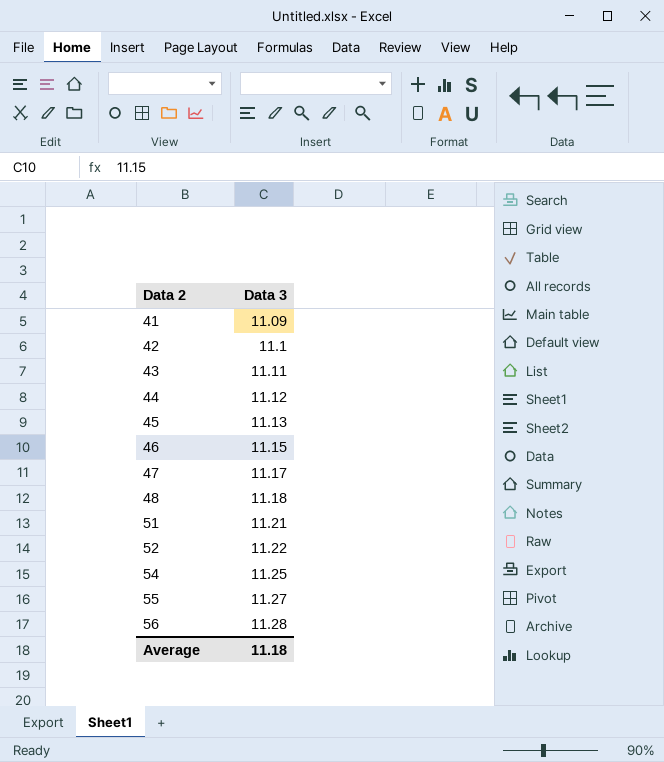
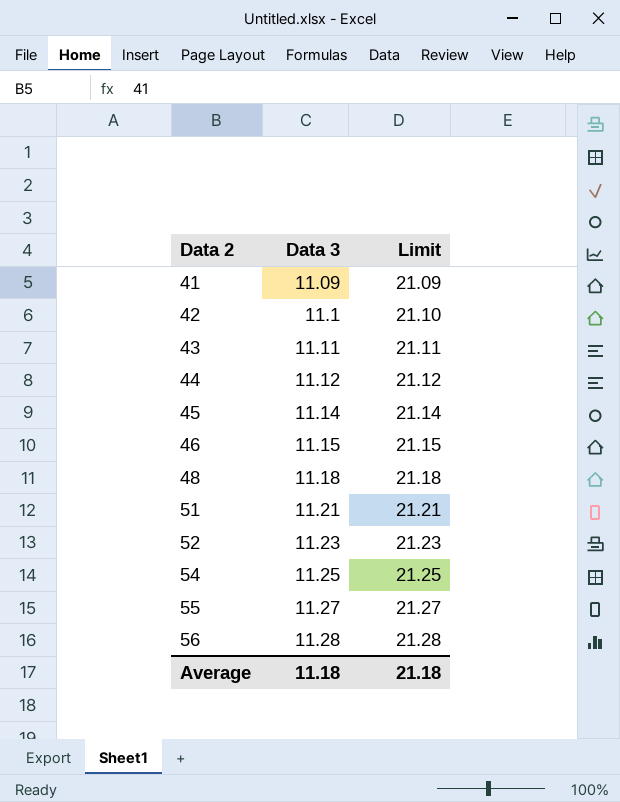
column Limit | formula: none -> [Data 3] + 10
row 47: 11.17 -> none
45 | Data 3: 11.13 -> 11.14
52 | Data 3: 11.22 -> 11.23

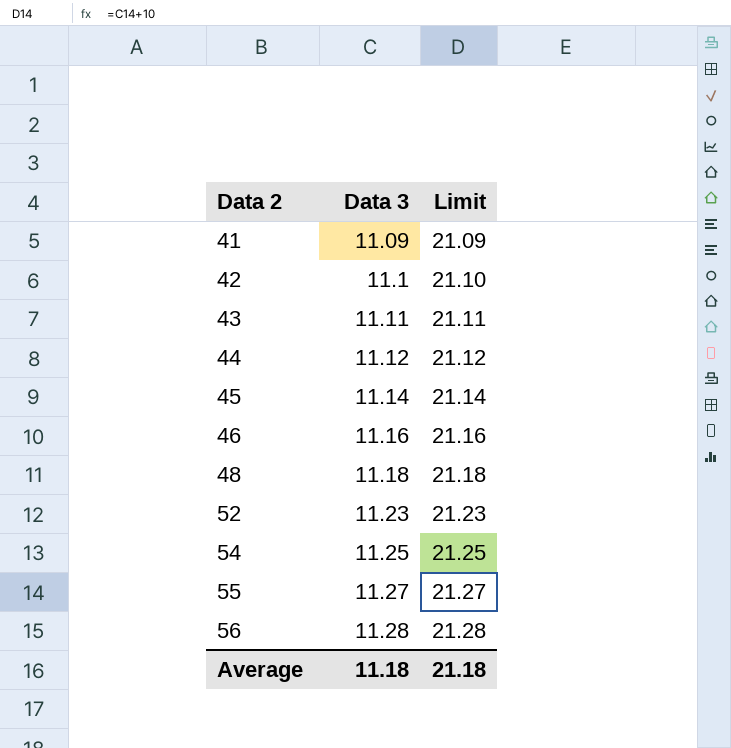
row 51: 11.21 | 21.21 -> none
46 | Data 3: 11.15 -> 11.16
46 | Limit: 21.15 -> 21.16

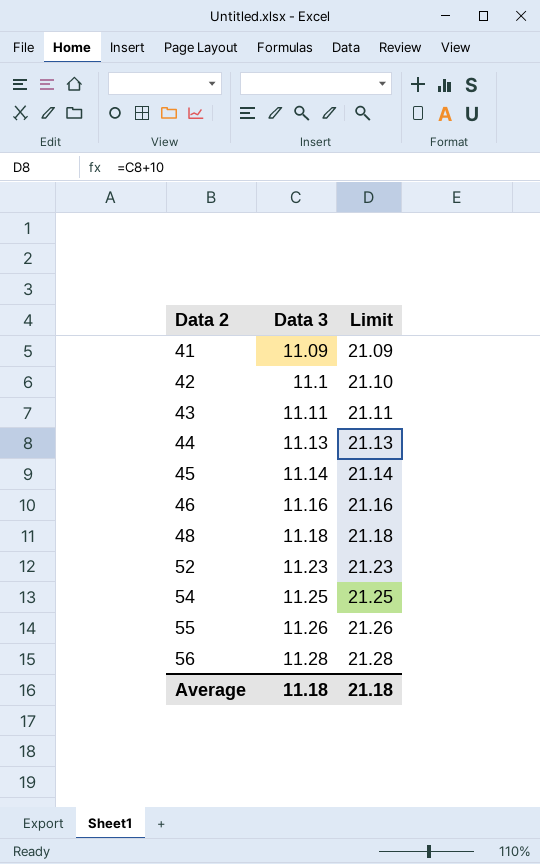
44 | Data 3: 11.12 -> 11.13
44 | Limit: 21.12 -> 21.13
55 | Data 3: 11.27 -> 11.26
55 | Limit: 21.27 -> 21.26

